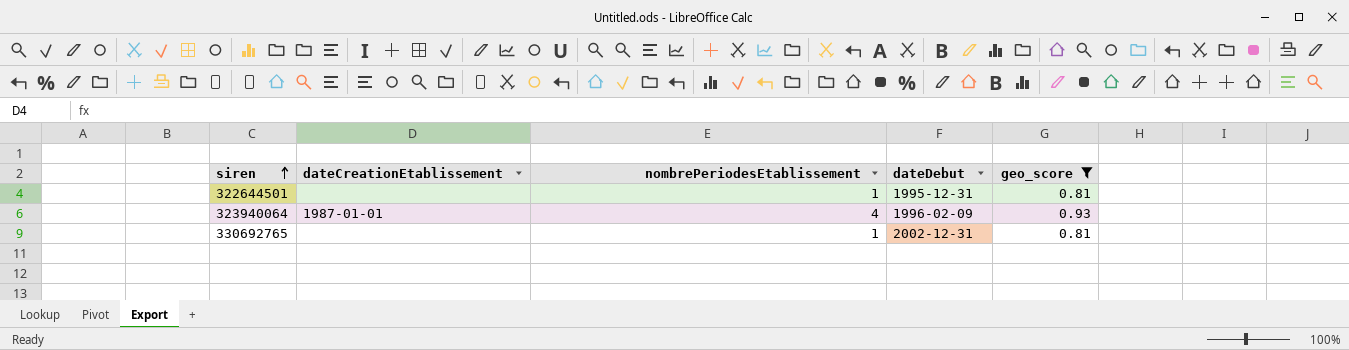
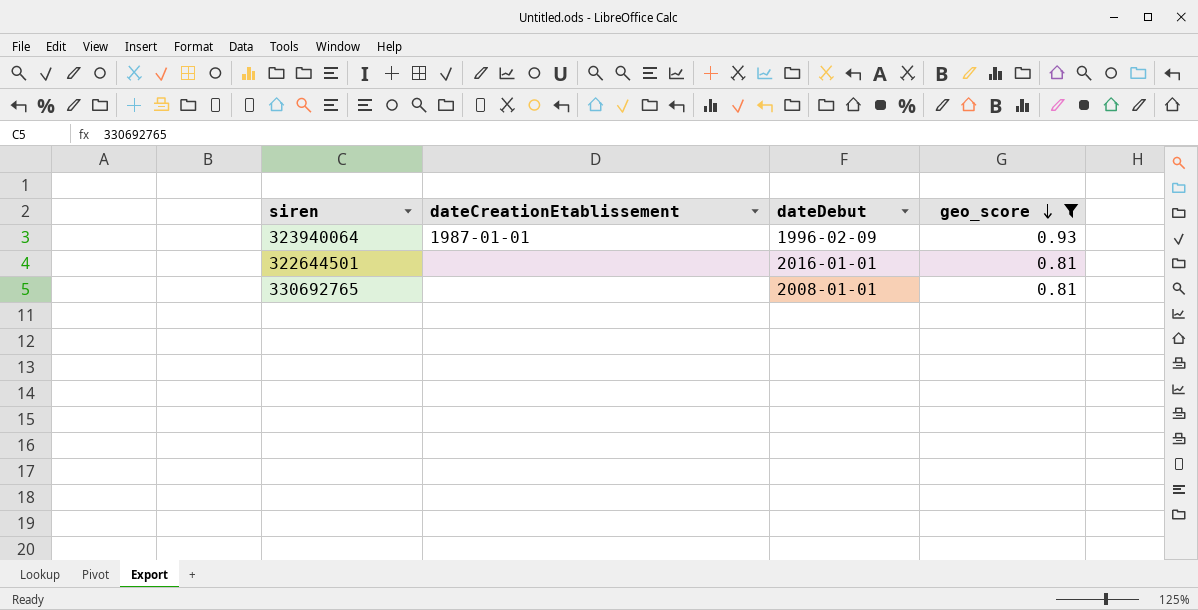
row order: siren ascending -> geo_score descending
column nombrePeriodesEtablissement | position: 3 -> none
322644501 | dateDebut: 1995-12-31 -> 2016-01-01
330692765 | dateDebut: 2002-12-31 -> 2008-01-01

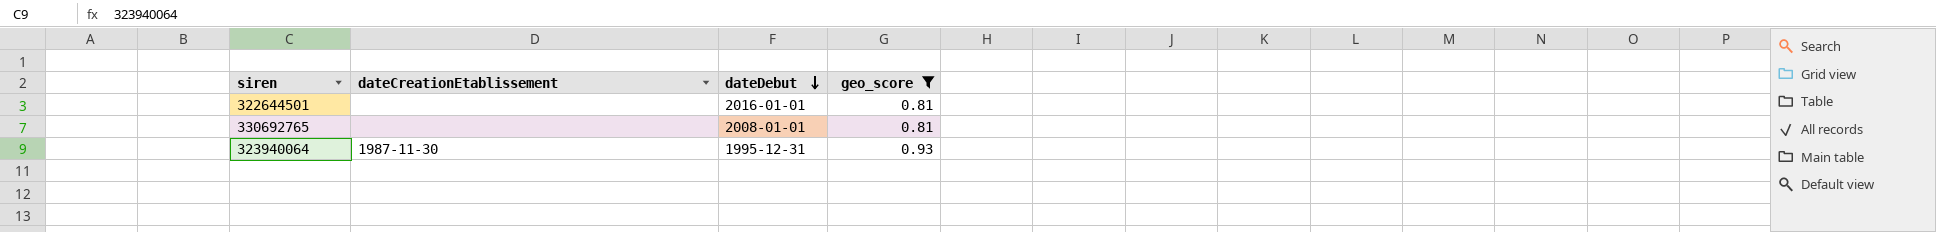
row order: geo_score descending -> dateDebut descending
323940064 | dateCreationEtablissement: 1987-01-01 -> 1987-11-30
323940064 | dateDebut: 1996-02-09 -> 1995-12-31

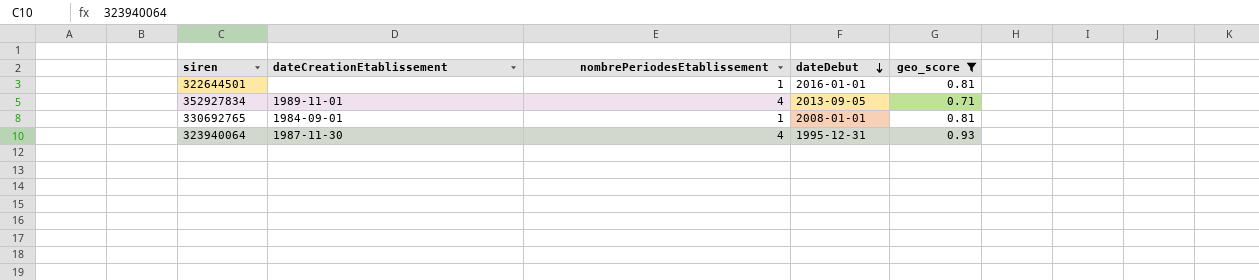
column nombrePeriodesEtablissement | position: none -> 3
row 352927834: none -> 1989-11-01 | 4 | 2013-09-05 | 0.71
330692765 | dateCreationEtablissement: none -> 1984-09-01

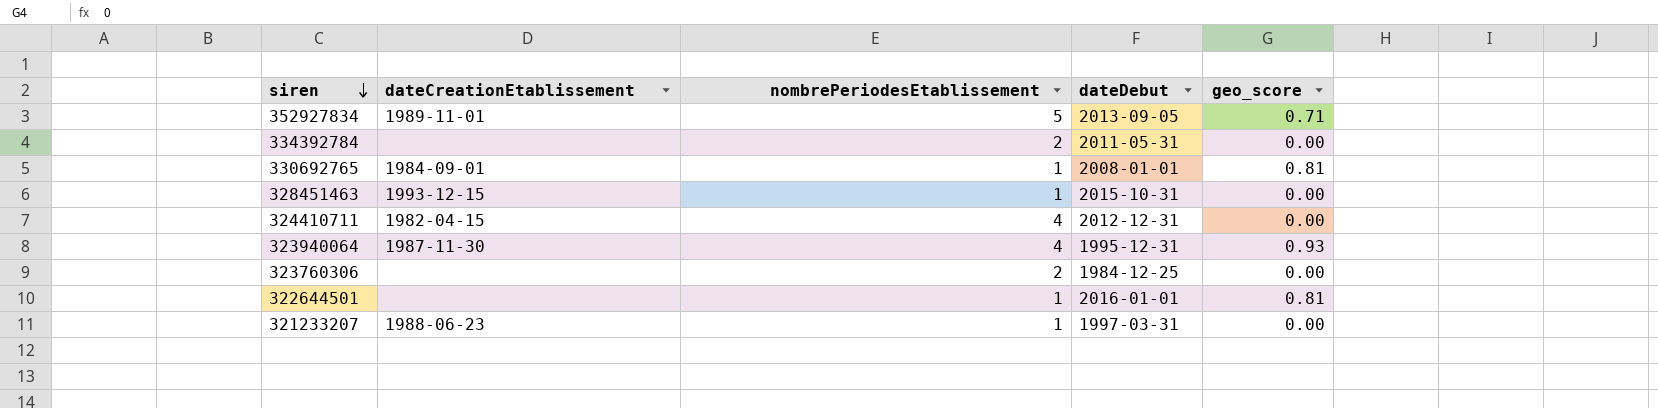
filter: geo_score != 0.00 -> none
row order: dateDebut descending -> siren descending
352927834 | nombrePeriodesEtablissement: 4 -> 5

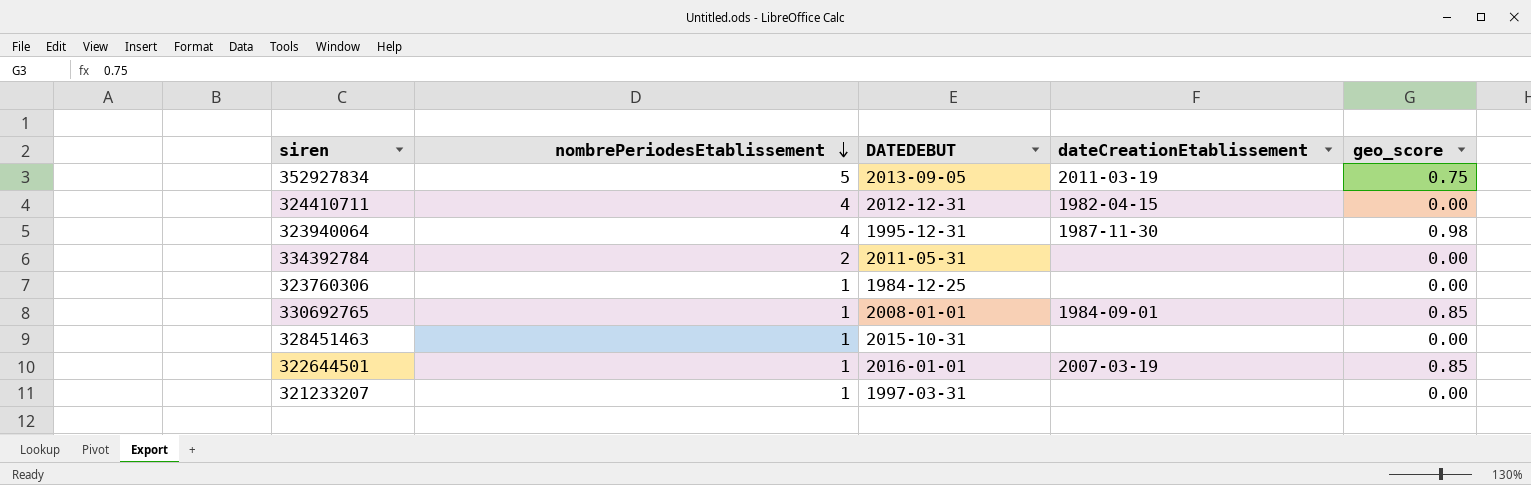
row order: siren descending -> nombrePeriodesEtablissement descending
column name: dateDebut -> DATEDEBUT
column dateCreationEtablissement | position: 2 -> 4
352927834 | dateCreationEtablissement: 1989-11-01 -> 2011-03-19
352927834 | geo_score: 0.71 -> 0.75
323940064 | geo_score: 0.93 -> 0.98
323760306 | nombrePeriodesEtablissement: 2 -> 1
330692765 | geo_score: 0.81 -> 0.85
328451463 | dateCreationEtablissement: 1993-12-15 -> none
322644501 | dateCreationEtablissement: none -> 2007-03-19
322644501 | geo_score: 0.81 -> 0.85
321233207 | dateCreationEtablissement: 1988-06-23 -> none

